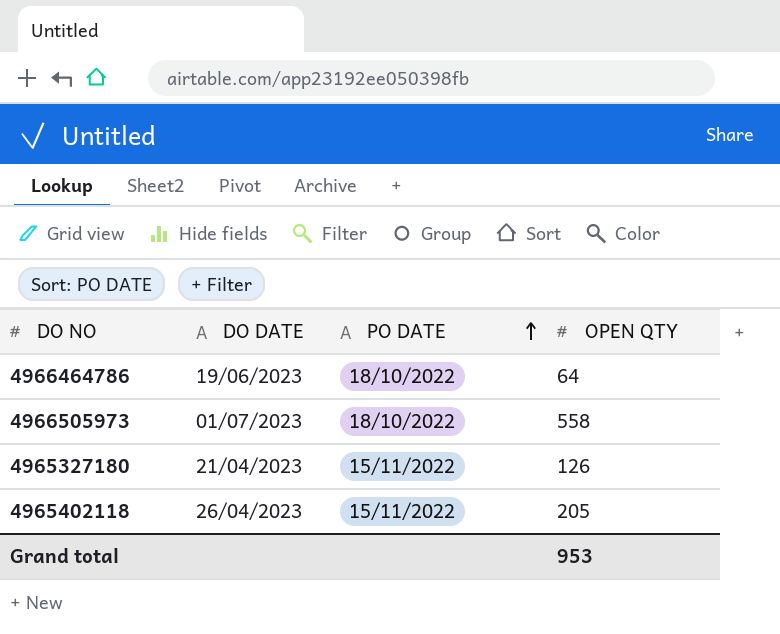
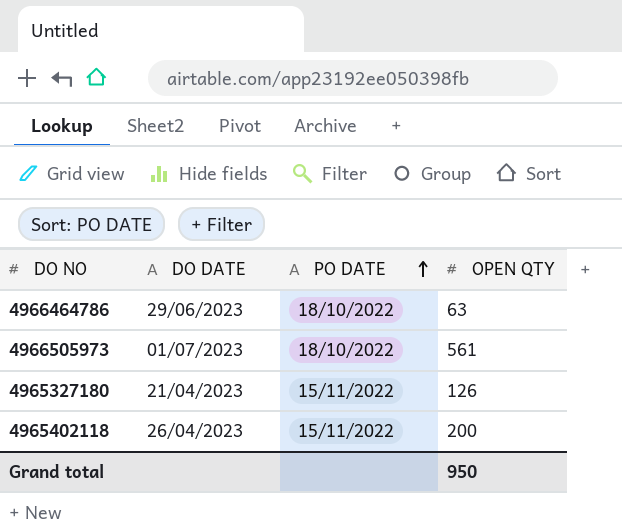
4966464786 | DO DATE: 19/06/2023 -> 29/06/2023
4966464786 | OPEN QTY: 64 -> 63
4966505973 | OPEN QTY: 558 -> 561
4965402118 | OPEN QTY: 205 -> 200
Grand total | OPEN QTY: 953 -> 950

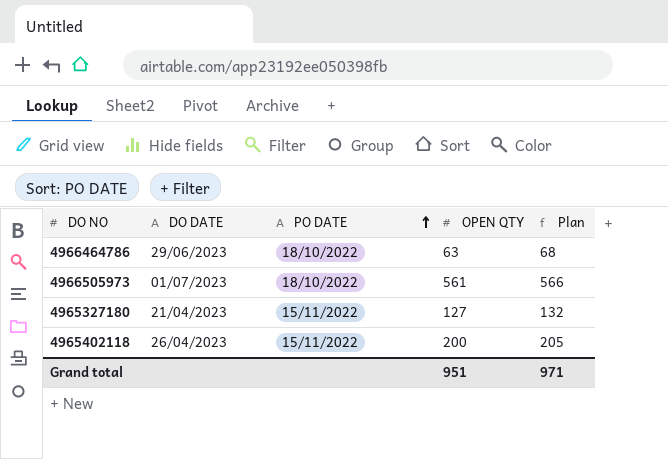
column Plan | formula: none -> [OPEN QTY] + 5
4965327180 | OPEN QTY: 126 -> 127
Grand total | OPEN QTY: 950 -> 951

